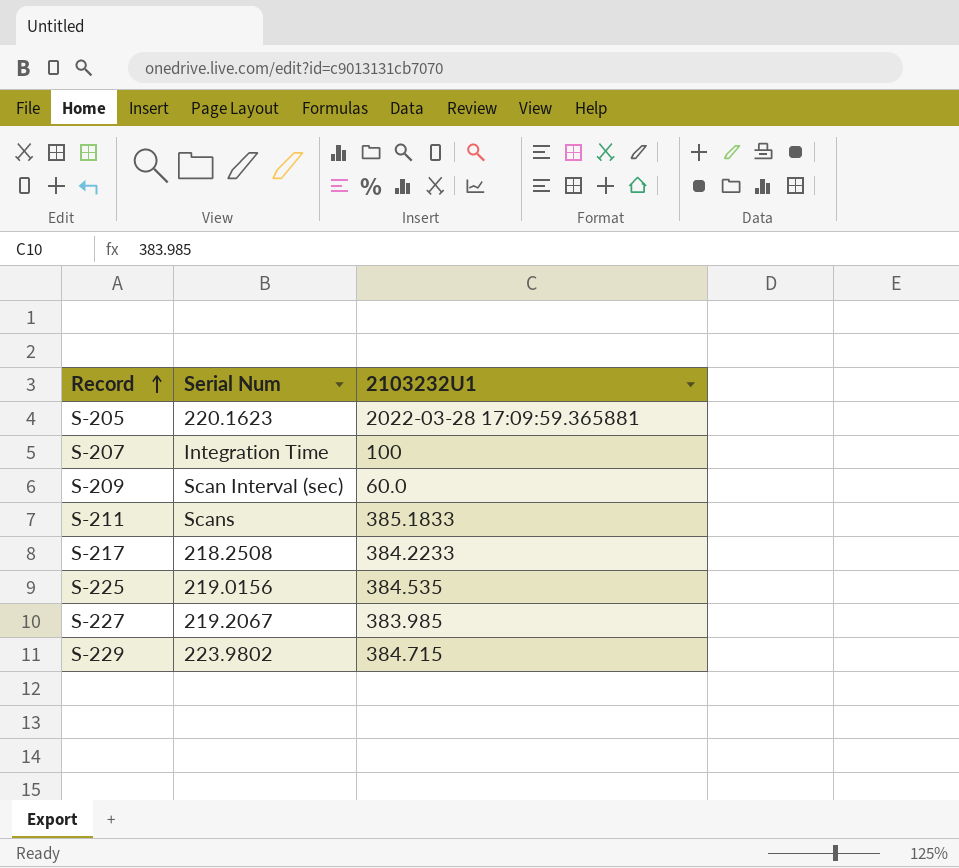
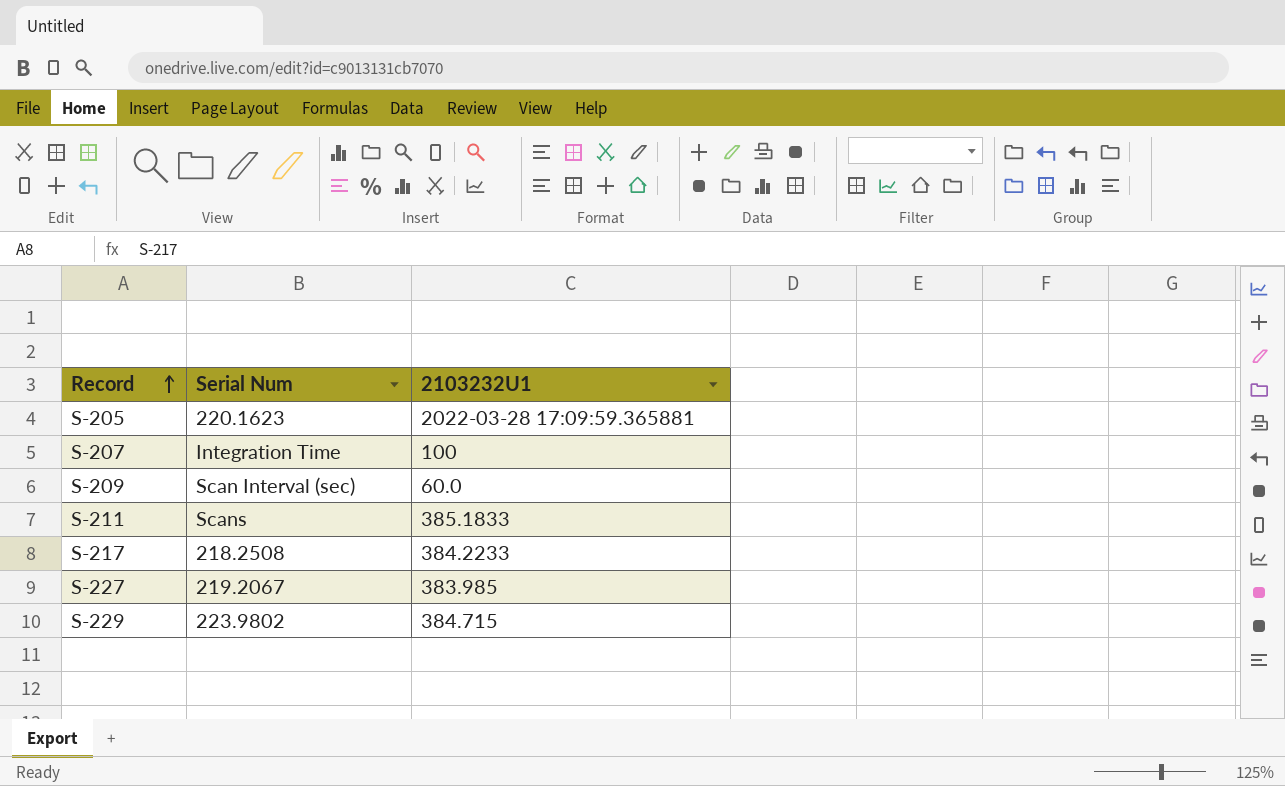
row S-225: 219.0156 | 384.535 -> none

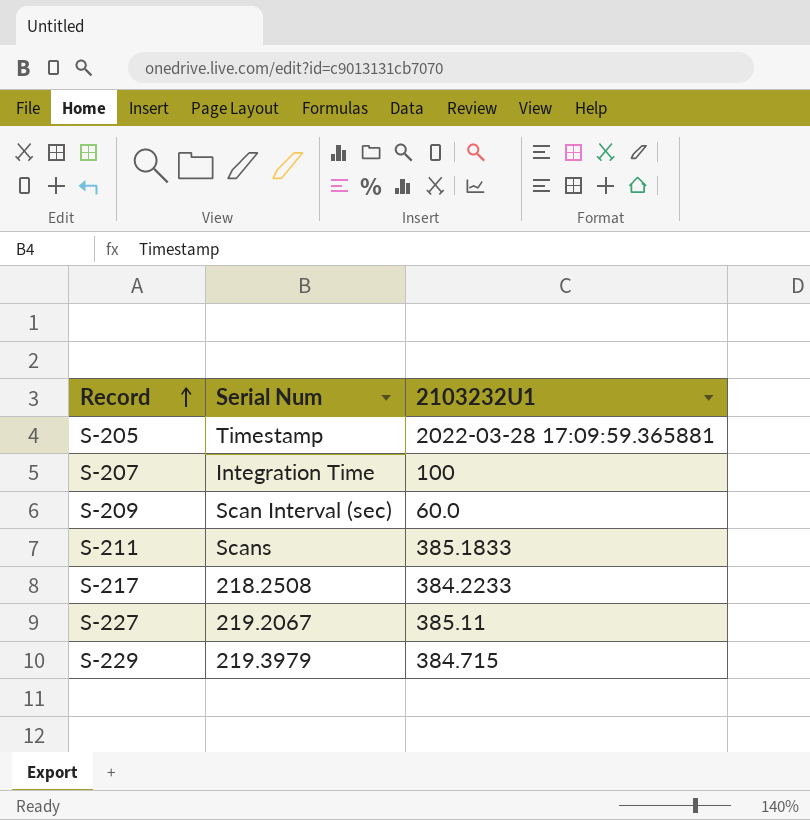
S-205 | Serial Num: 220.1623 -> Timestamp
S-227 | 2103232U1: 383.985 -> 385.11
S-229 | Serial Num: 223.9802 -> 219.3979

